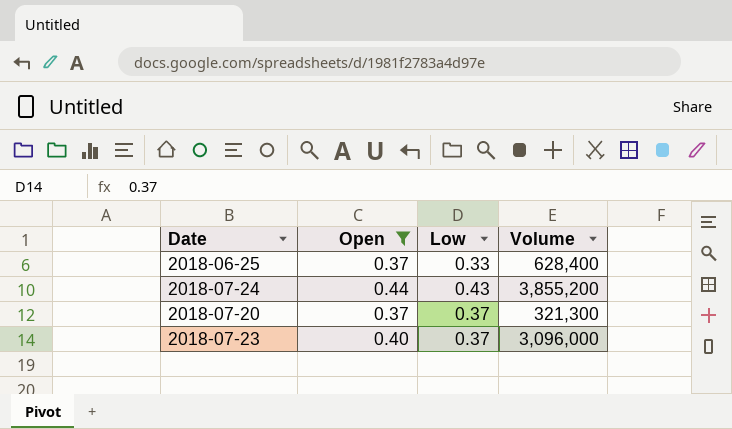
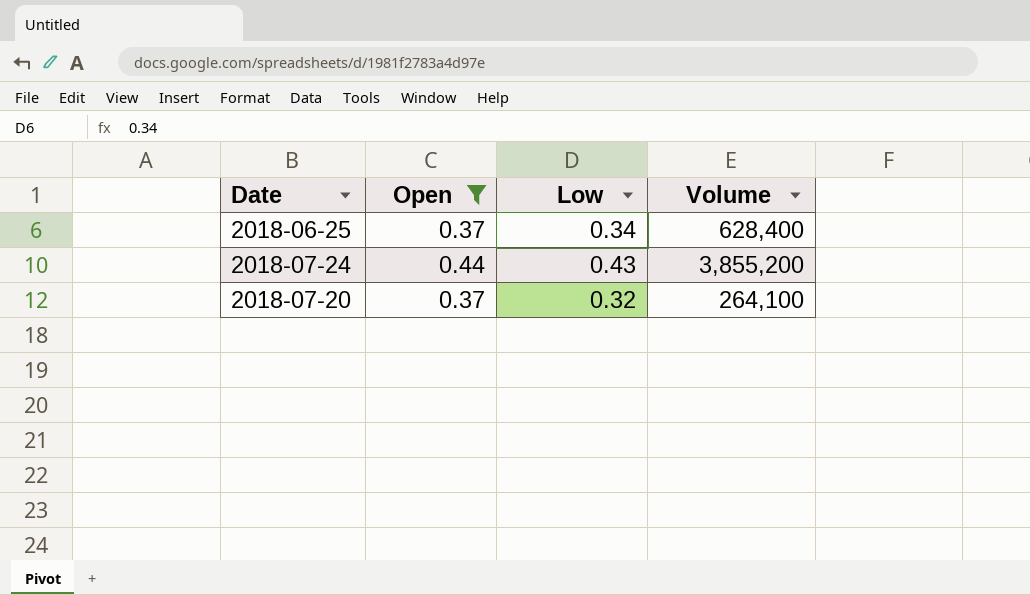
row 2018-07-23: 0.40 | 0.37 | 3,096,000 -> none
2018-06-25 | Low: 0.33 -> 0.34
2018-07-20 | Low: 0.37 -> 0.32
2018-07-20 | Volume: 321,300 -> 264,100

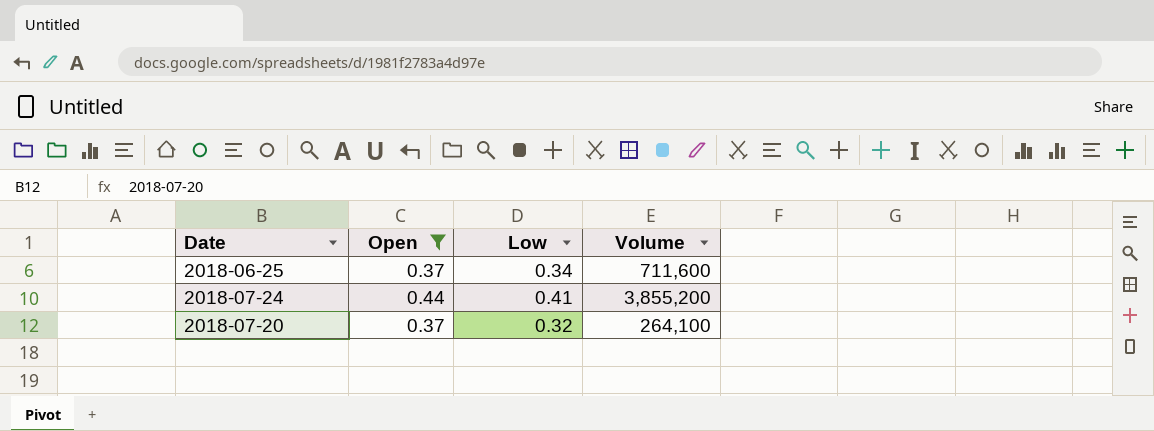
2018-06-25 | Volume: 628,400 -> 711,600
2018-07-24 | Low: 0.43 -> 0.41

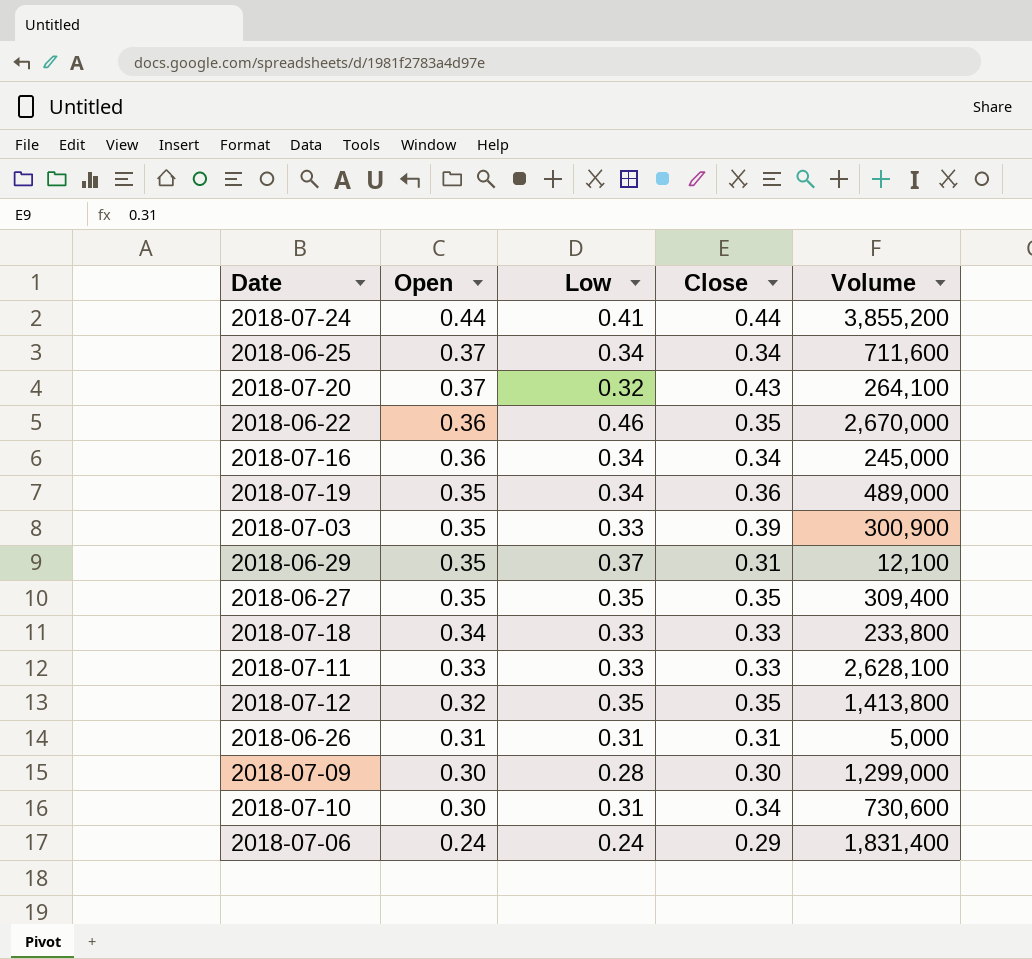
filter: Open >= 0.37 -> none
row order: none -> Open descending
column Close | position: none -> 4

